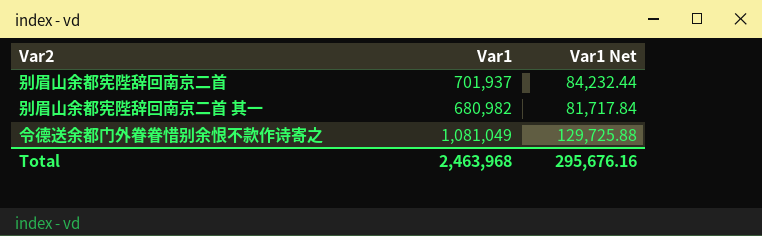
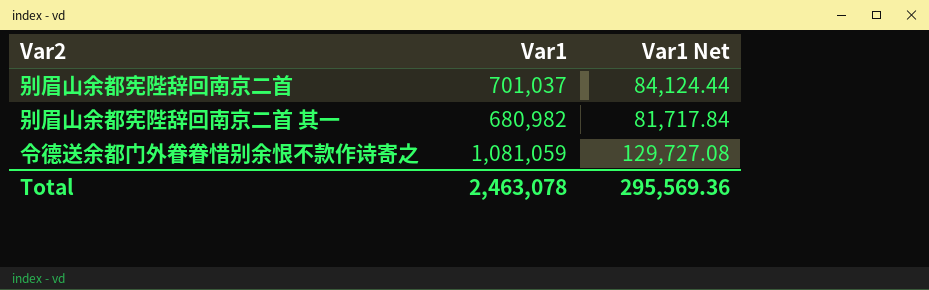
别眉山余都宪陛辞回南京二首 | Var1: 701,937 -> 701,037
别眉山余都宪陛辞回南京二首 | Var1 Net: 84,232.44 -> 84,124.44
令德送余都门外眷眷惜别余恨不款作诗寄之 | Var1: 1,081,049 -> 1,081,059
令德送余都门外眷眷惜别余恨不款作诗寄之 | Var1 Net: 129,725.88 -> 129,727.08
Total | Var1: 2,463,968 -> 2,463,078
Total | Var1 Net: 295,676.16 -> 295,569.36

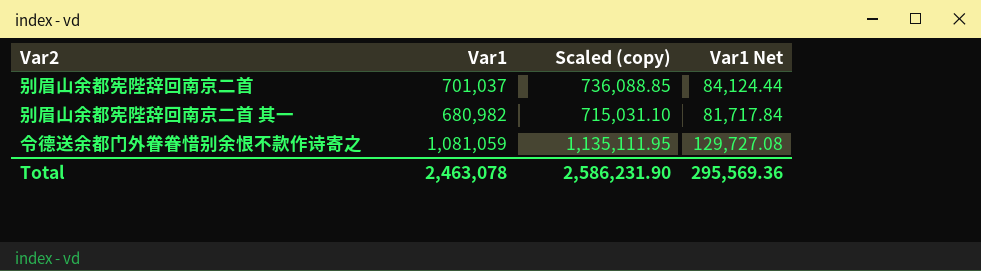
column Scaled (copy) | formula: none -> [Var1] * 1.05

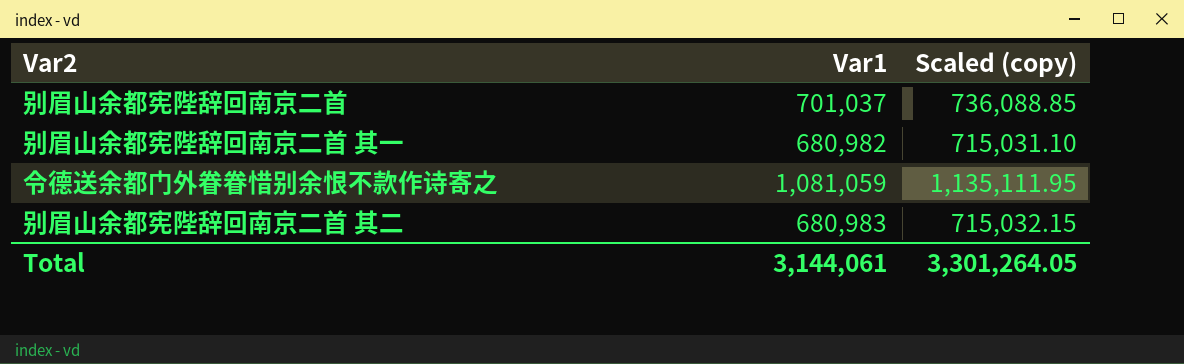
column Var1 Net | formula: [Var1] * 0.12 -> none
row 别眉山余都宪陛辞回南京二首 其二: none -> 680,983 | 715,032.15
Total | Var1: 2,463,078 -> 3,144,061
Total | Scaled (copy): 2,586,231.90 -> 3,301,264.05

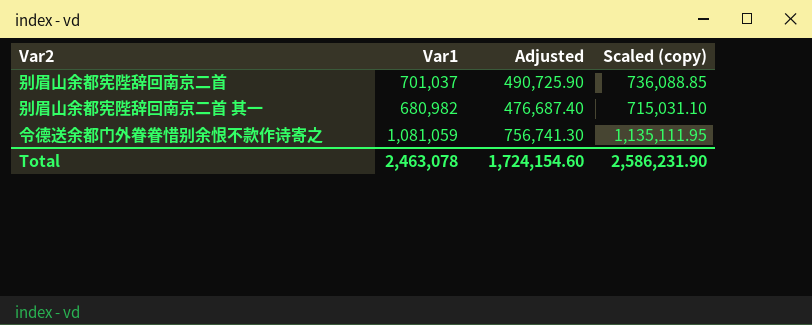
column Adjusted | formula: none -> [Var1] * 0.7
row 别眉山余都宪陛辞回南京二首 其二: 680,983 | 715,032.15 -> none
Total | Var1: 3,144,061 -> 2,463,078
Total | Scaled (copy): 3,301,264.05 -> 2,586,231.90

